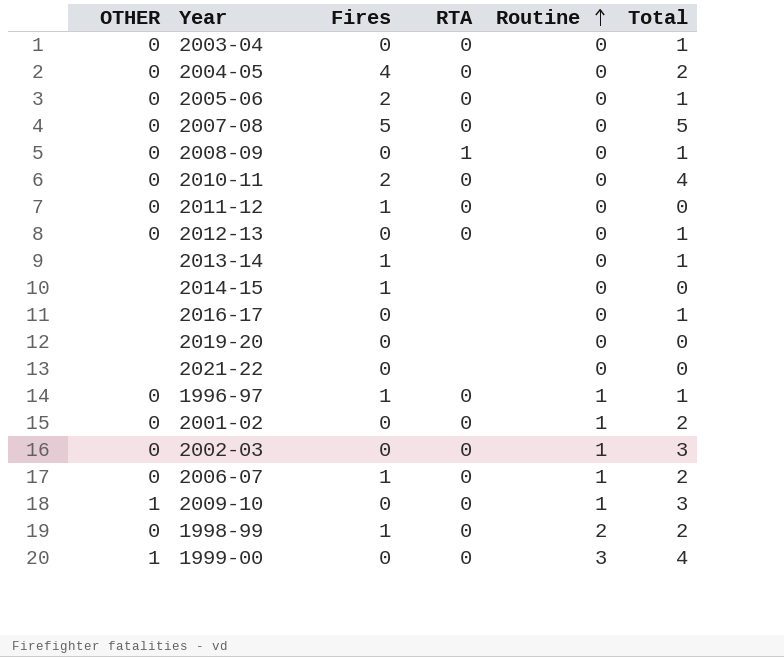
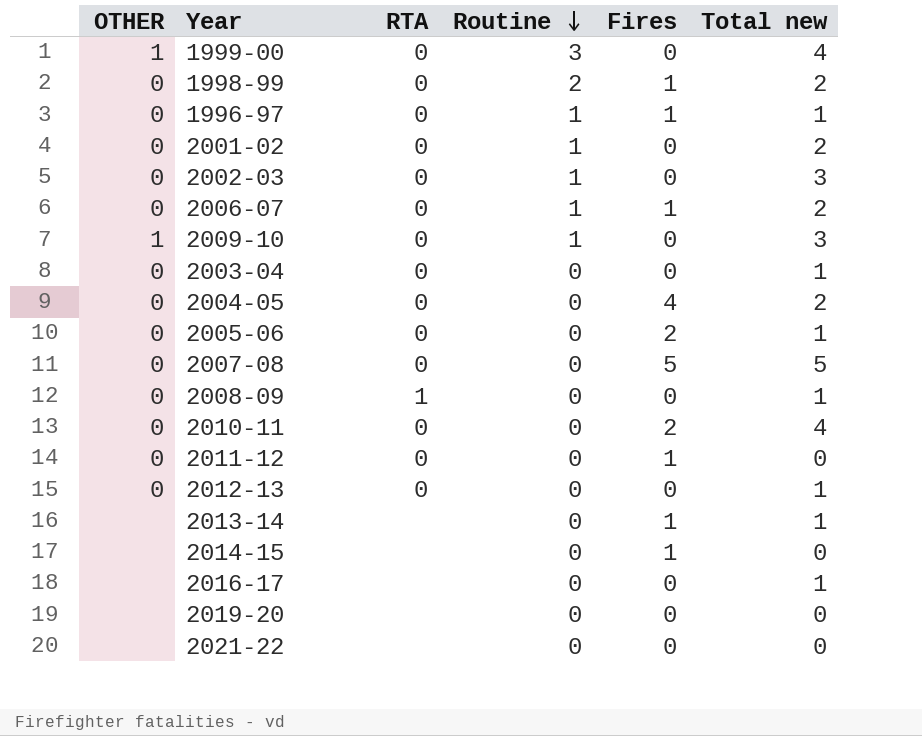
row order: Routine ascending -> Routine descending
column Fires | position: 3 -> 5
column name: Total -> Total new

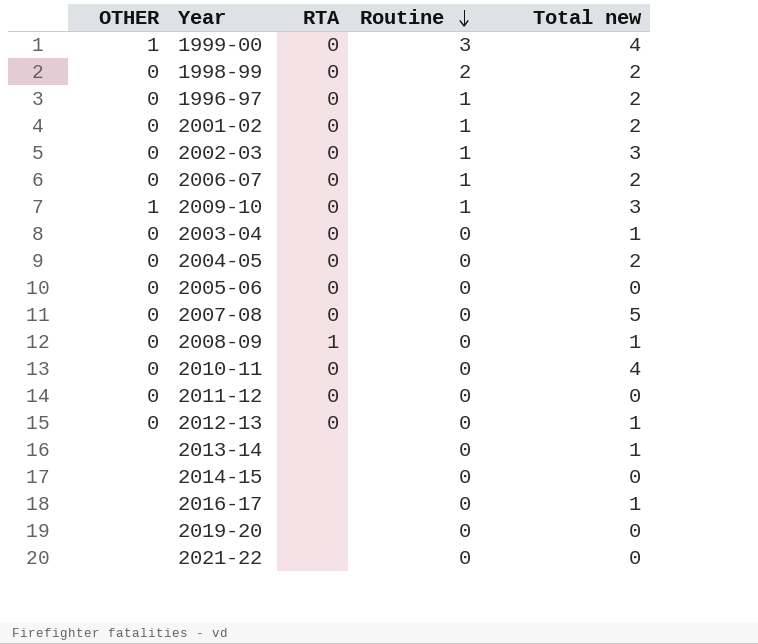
column Fires | position: 5 -> none
1996-97 | Total new: 1 -> 2
2005-06 | Total new: 1 -> 0

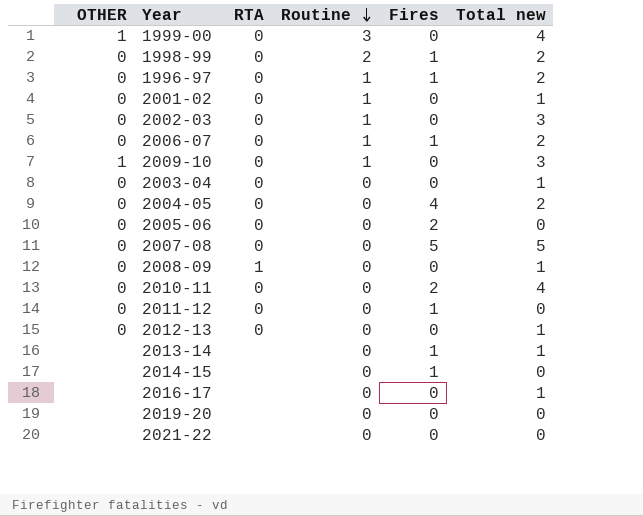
column Fires | position: none -> 5
2001-02 | Total new: 2 -> 1

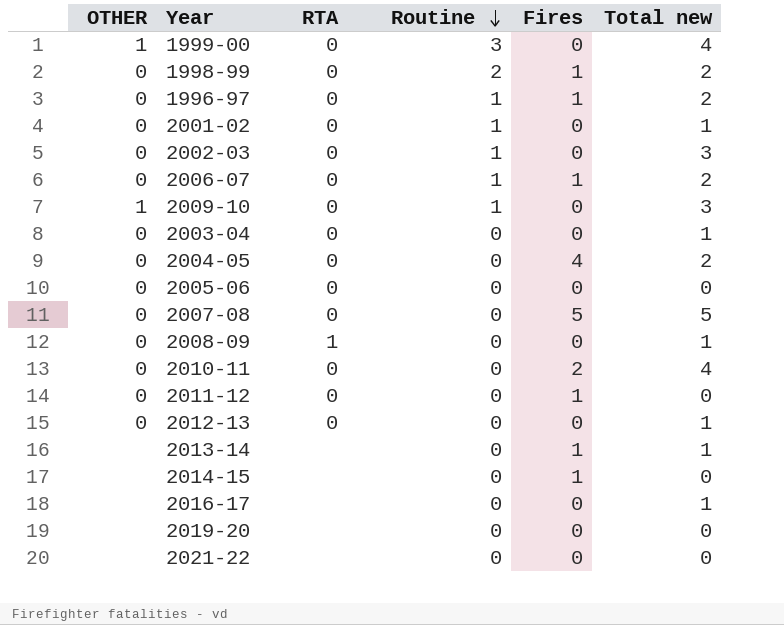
2005-06 | Fires: 2 -> 0

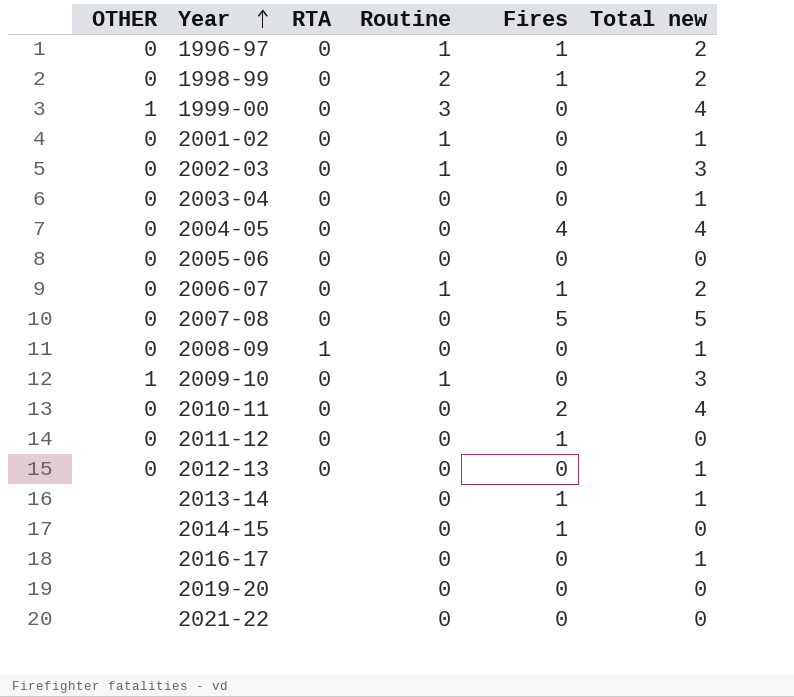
row order: Routine descending -> Year ascending
2004-05 | Total new: 2 -> 4

